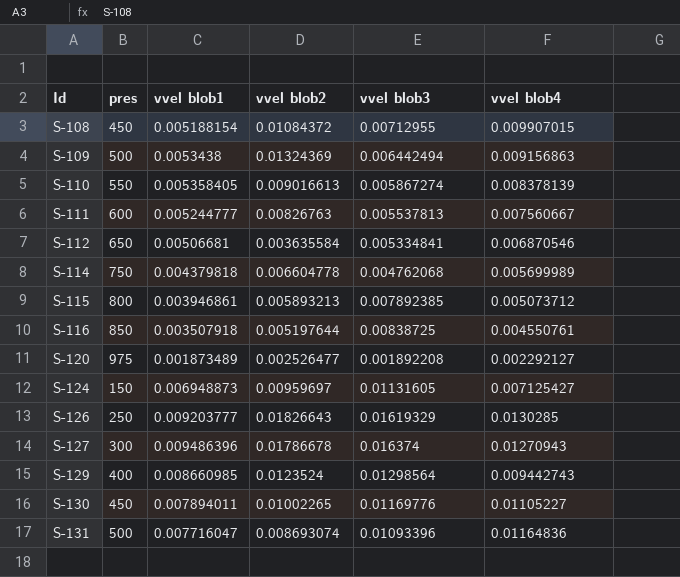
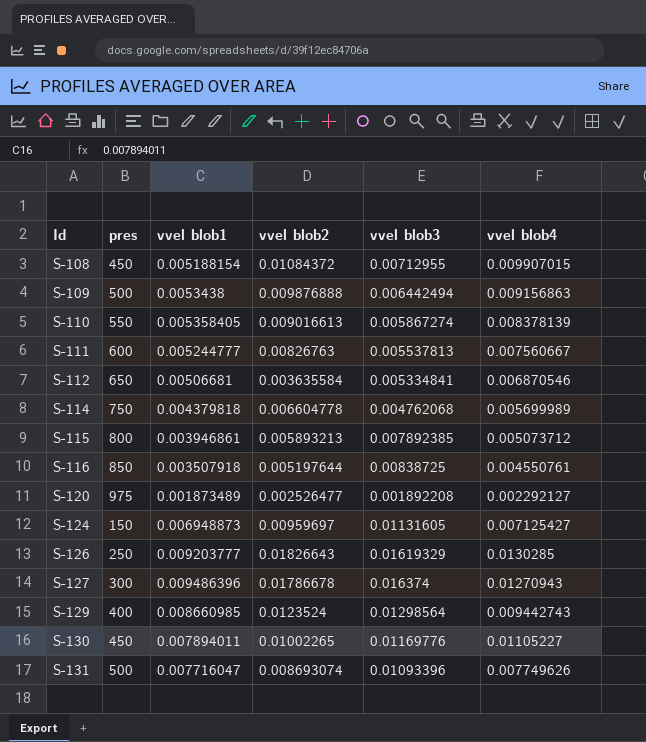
S-109 | vvel blob2: 0.01324369 -> 0.009876888
S-131 | vvel blob4: 0.01164836 -> 0.007749626

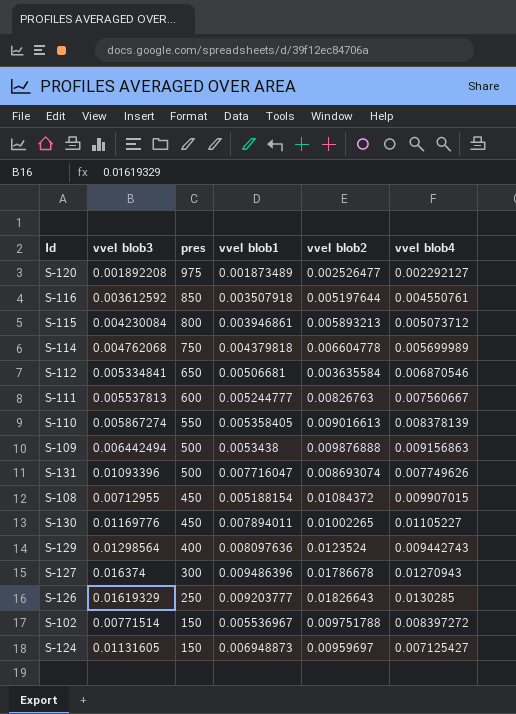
row order: Id ascending -> pres descending
column vvel blob3 | position: 5 -> 2
S-116 | vvel blob3: 0.00838725 -> 0.003612592
S-115 | vvel blob3: 0.007892385 -> 0.004230084
S-129 | vvel blob1: 0.008660985 -> 0.008097636
row S-102: none -> 0.00771514 | 150 | 0.005536967 | 0.009751788 | 0.008397272

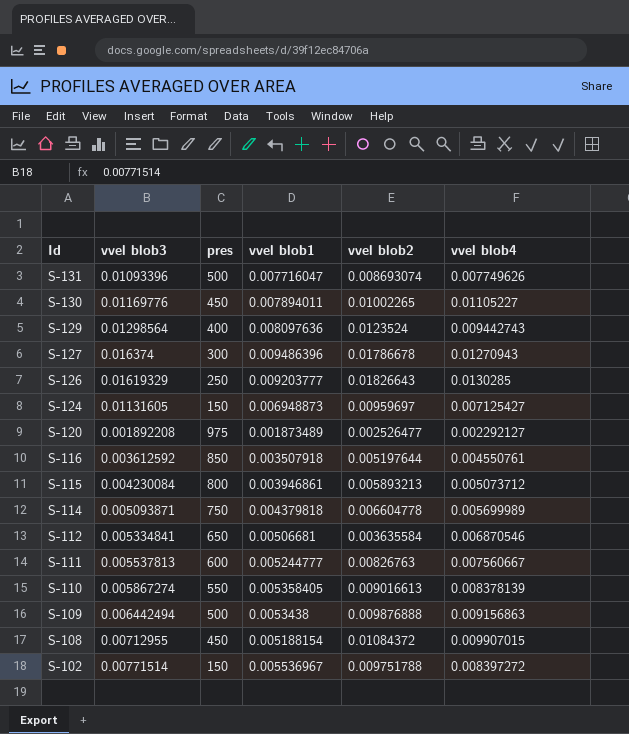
row order: pres descending -> Id descending
S-114 | vvel blob3: 0.004762068 -> 0.005093871

